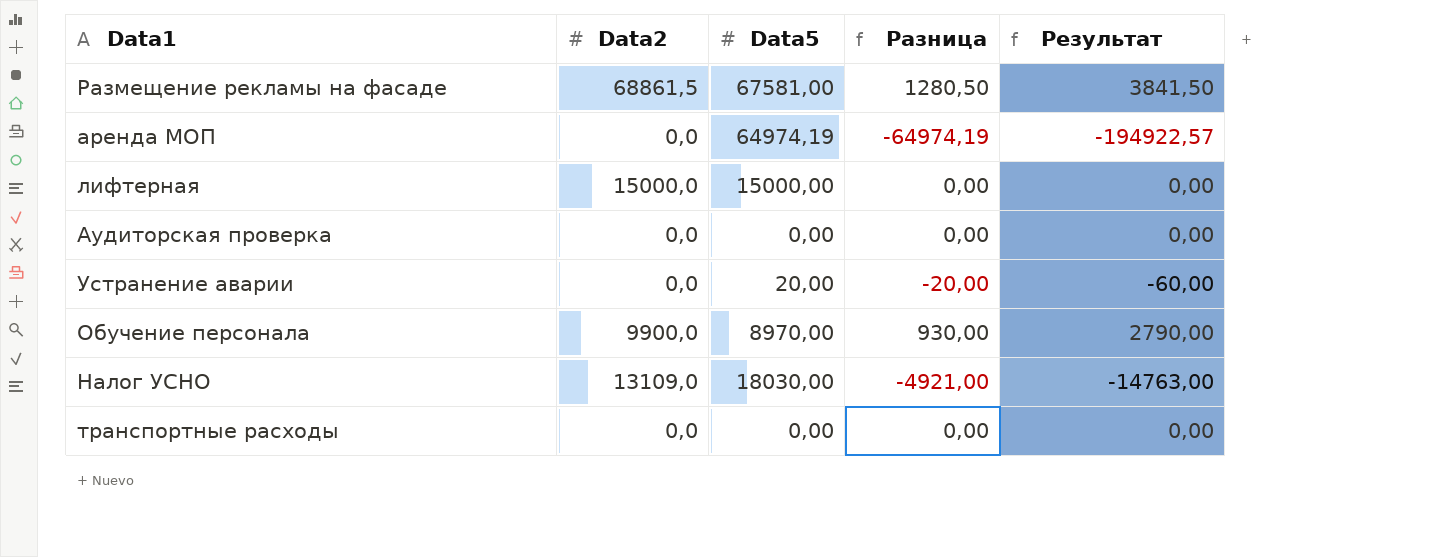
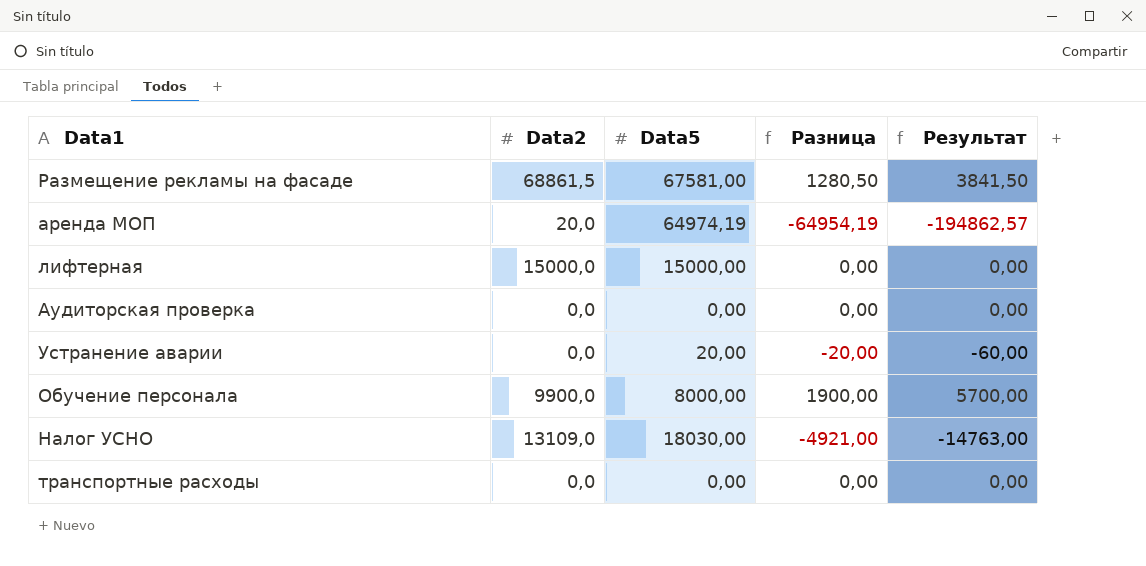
аренда МОП | Data2: 0,0 -> 20,0
аренда МОП | Разница: -64974,19 -> -64954,19
аренда МОП | Результат: -194922,57 -> -194862,57
Обучение персонала | Data5: 8970,00 -> 8000,00
Обучение персонала | Разница: 930,00 -> 1900,00
Обучение персонала | Результат: 2790,00 -> 5700,00

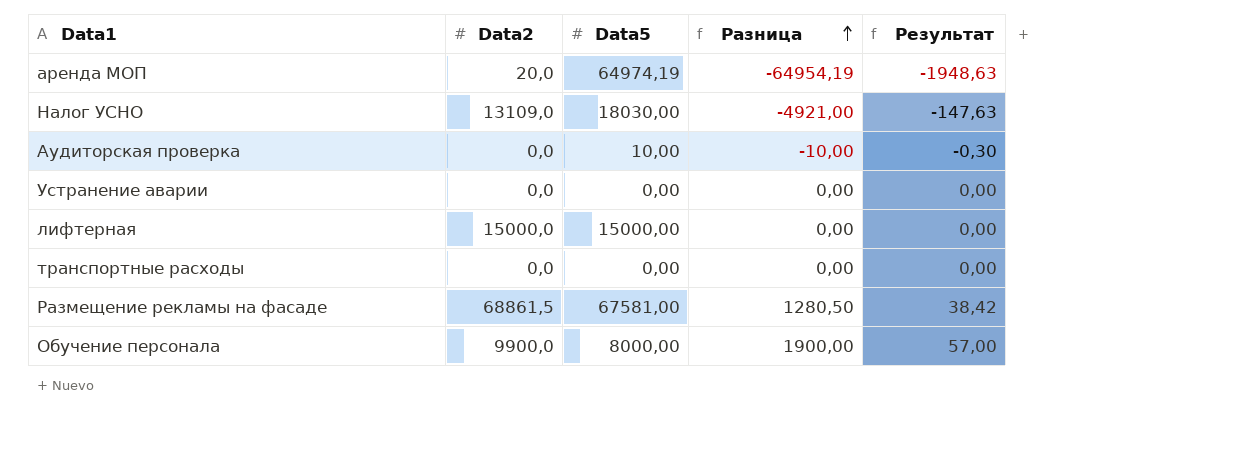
row order: none -> Разница ascending
column Результат | formula: [Разница] * 3 -> [Разница] * 0,03
Аудиторская проверка | Data5: 0,00 -> 10,00
Аудиторская проверка | Разница: 0,00 -> -10,00
Устранение аварии | Data5: 20,00 -> 0,00
Устранение аварии | Разница: -20,00 -> 0,00

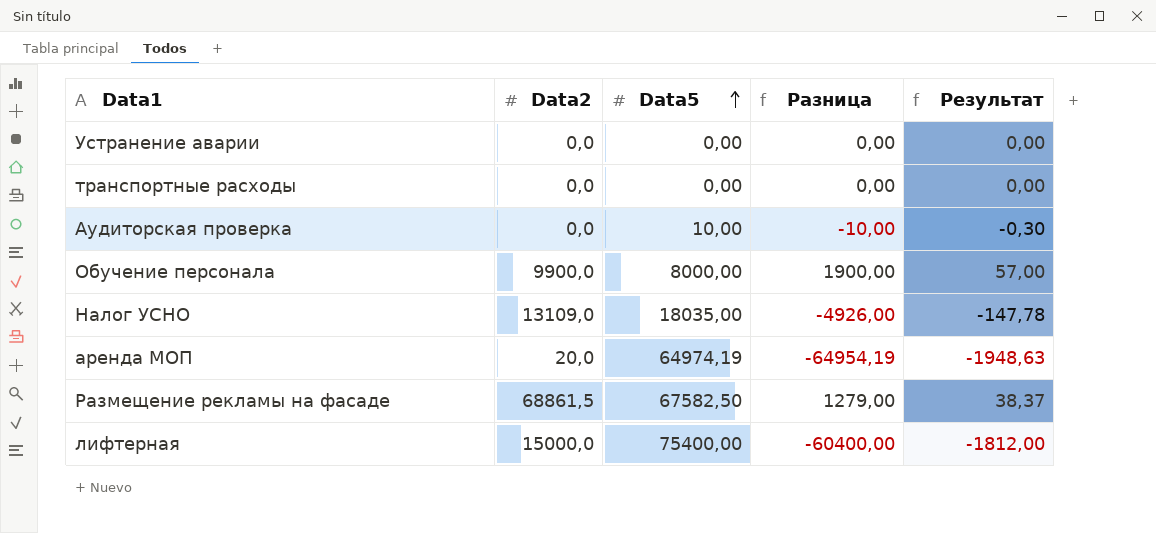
row order: Разница ascending -> Data5 ascending
Налог УСНО | Data5: 18030,00 -> 18035,00
Налог УСНО | Разница: -4921,00 -> -4926,00
Налог УСНО | Результат: -147,63 -> -147,78
Размещение рекламы на фасаде | Data5: 67581,00 -> 67582,50
Размещение рекламы на фасаде | Разница: 1280,50 -> 1279,00
Размещение рекламы на фасаде | Результат: 38,42 -> 38,37
лифтерная | Data5: 15000,00 -> 75400,00
лифтерная | Разница: 0,00 -> -60400,00
лифтерная | Результат: 0,00 -> -1812,00

